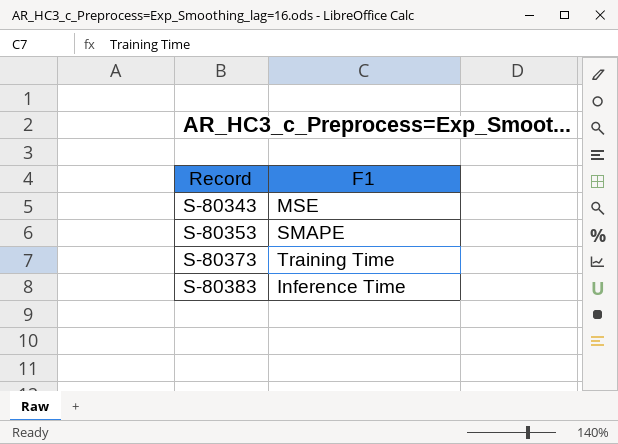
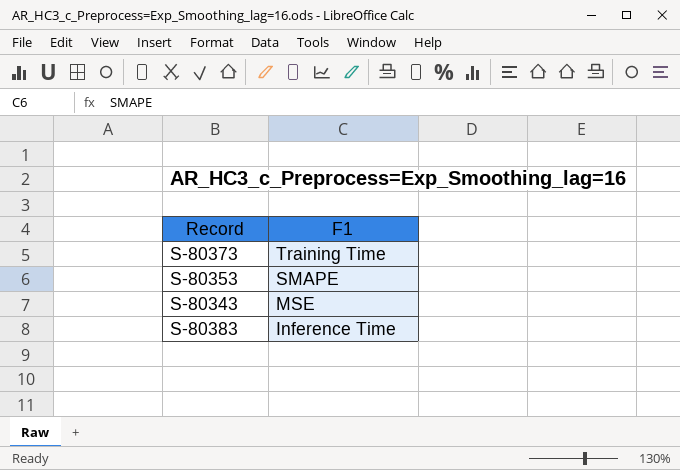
row order: Record ascending -> F1 descending

